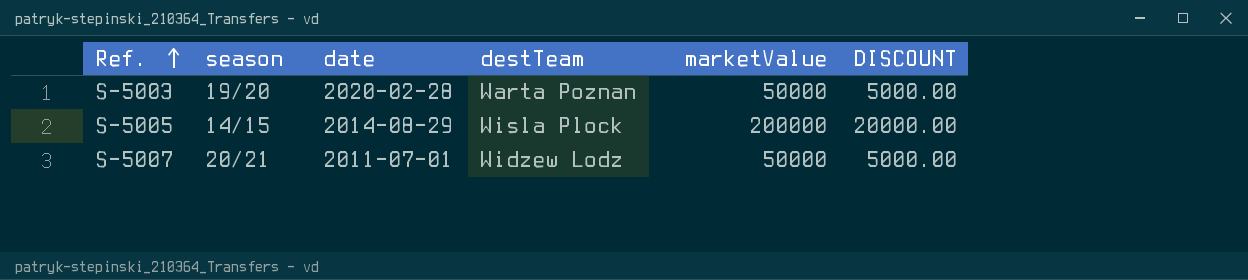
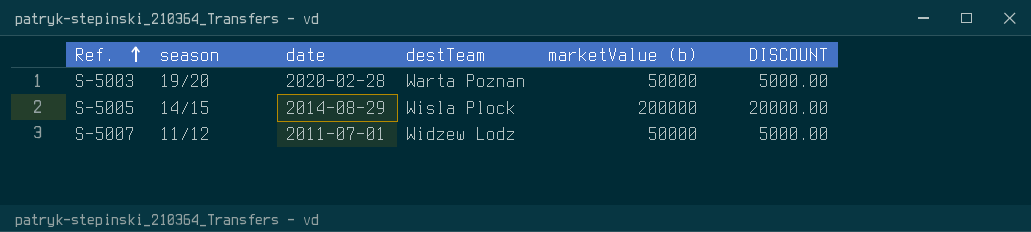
column name: marketValue -> marketValue (b)
S-5007 | season: 20/21 -> 11/12

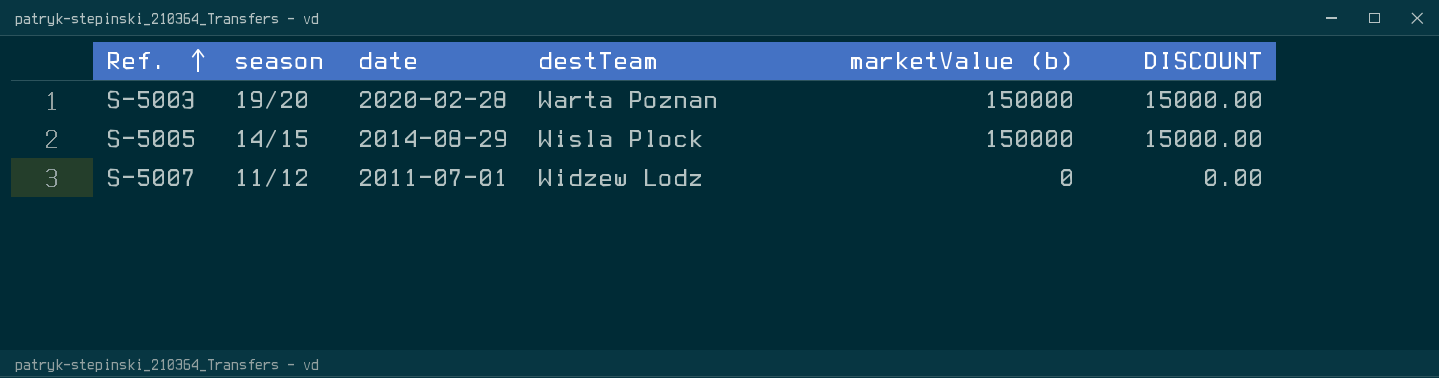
S-5003 | marketValue (b): 50000 -> 150000
S-5003 | DISCOUNT: 5000.00 -> 15000.00
S-5005 | marketValue (b): 200000 -> 150000
S-5005 | DISCOUNT: 20000.00 -> 15000.00
S-5007 | marketValue (b): 50000 -> 0
S-5007 | DISCOUNT: 5000.00 -> 0.00

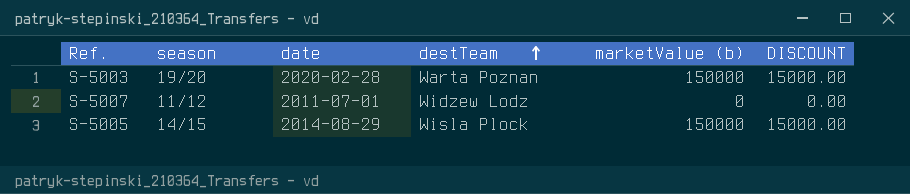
row order: Ref. ascending -> destTeam ascending

